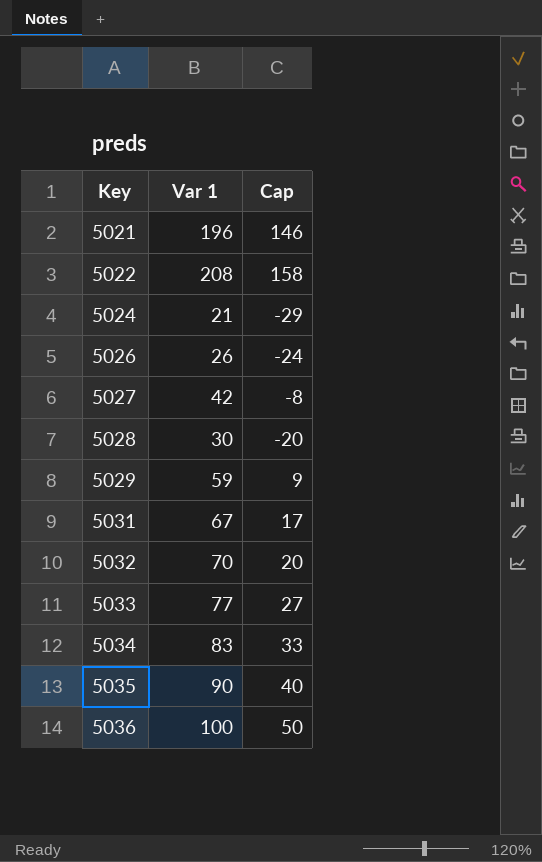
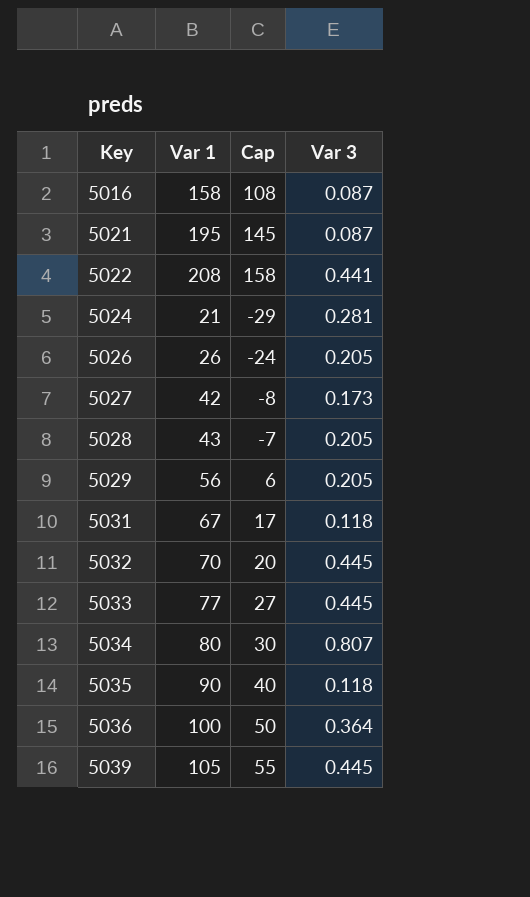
column Var 3 | position: none -> 4
row 5016: none -> 158 | 108 | 0.087
5021 | Var 1: 196 -> 195
5021 | Cap: 146 -> 145
5028 | Var 1: 30 -> 43
5028 | Cap: -20 -> -7
5029 | Var 1: 59 -> 56
5029 | Cap: 9 -> 6
5034 | Var 1: 83 -> 80
5034 | Cap: 33 -> 30
row 5039: none -> 105 | 55 | 0.445

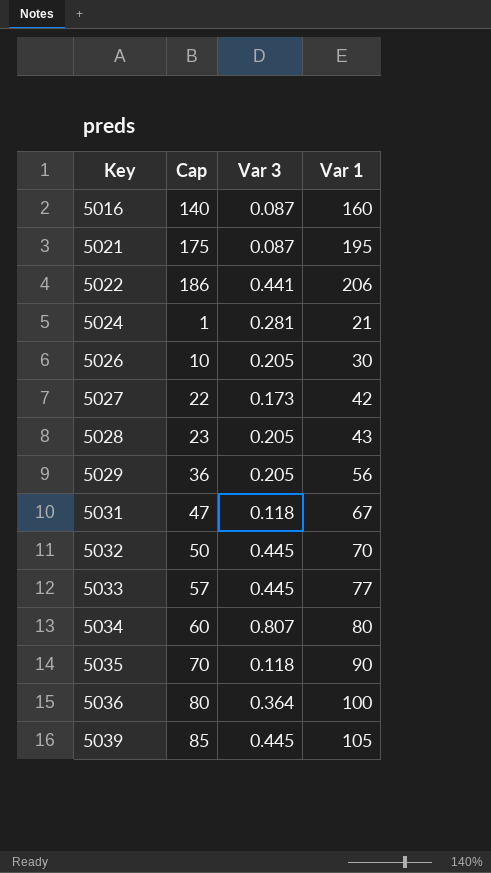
column Cap | formula: [Var 1] - 50 -> [Var 1] - 20
column Var 1 | position: 2 -> 4
5016 | Var 1: 158 -> 160
5022 | Var 1: 208 -> 206
5026 | Var 1: 26 -> 30

